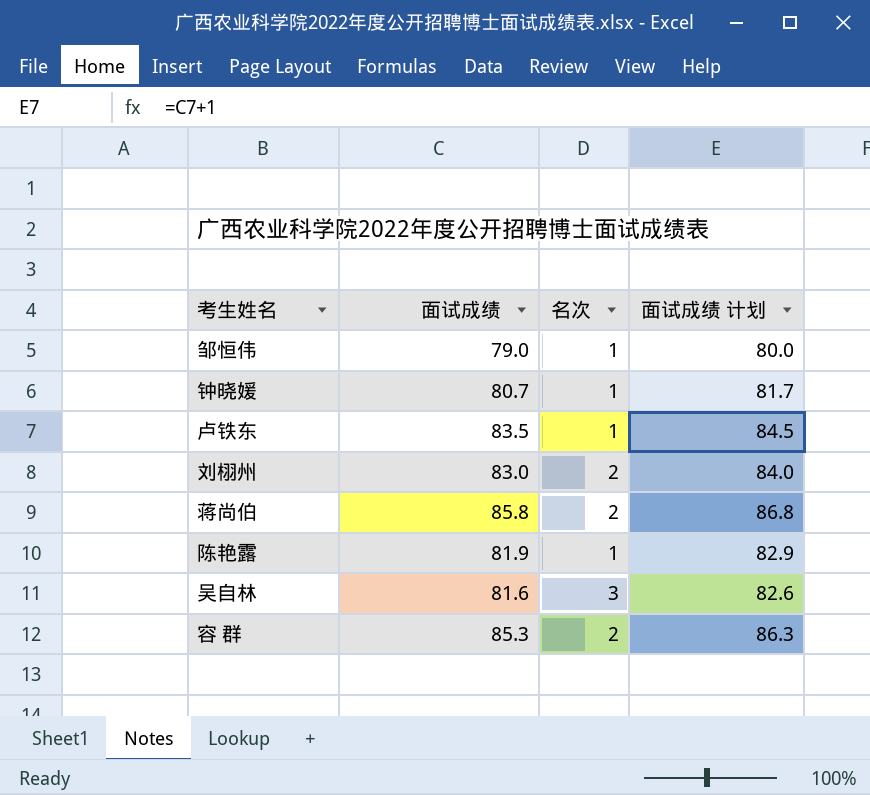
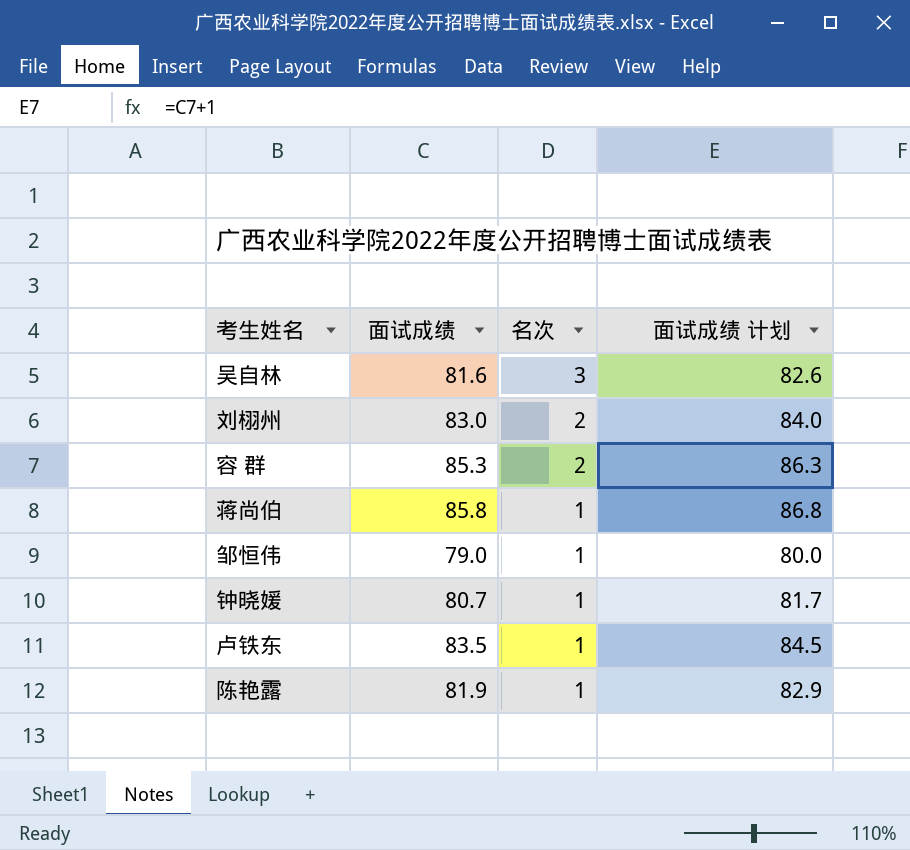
row order: none -> 名次 descending
蒋尚伯 | 名次: 2 -> 1

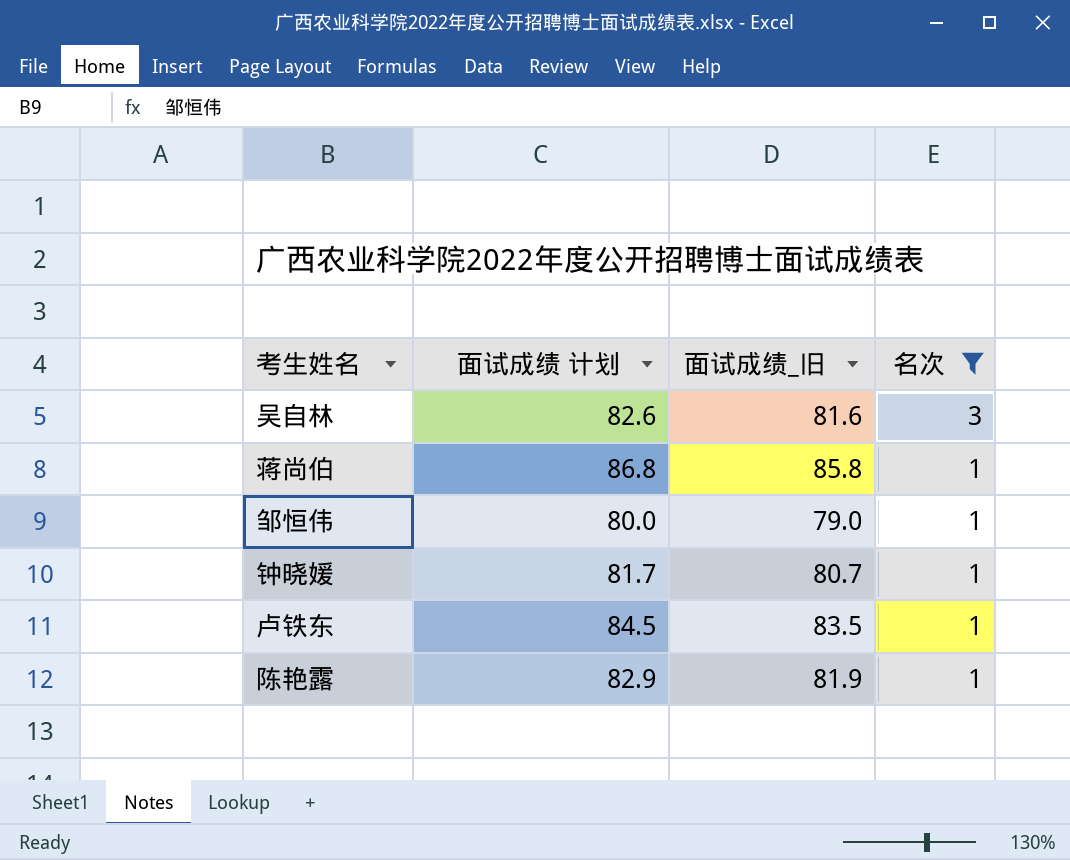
filter: none -> 名次 != 2
column 面试成绩 计划 | position: 4 -> 2
column name: 面试成绩 -> 面试成绩_旧

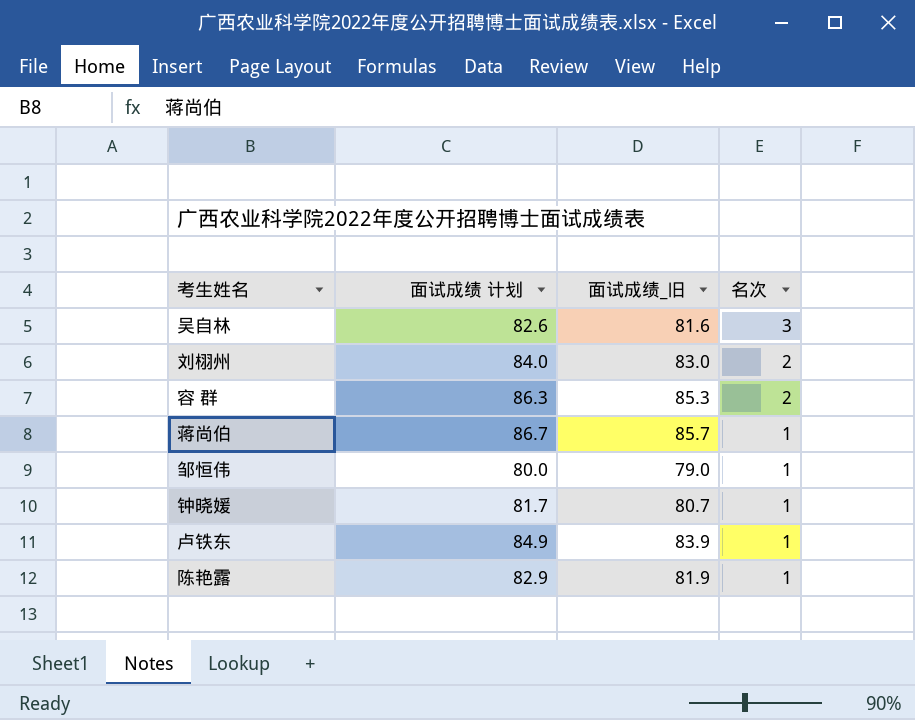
filter: 名次 != 2 -> none
蒋尚伯 | 面试成绩 计划: 86.8 -> 86.7
蒋尚伯 | 面试成绩_旧: 85.8 -> 85.7
卢铁东 | 面试成绩 计划: 84.5 -> 84.9
卢铁东 | 面试成绩_旧: 83.5 -> 83.9

